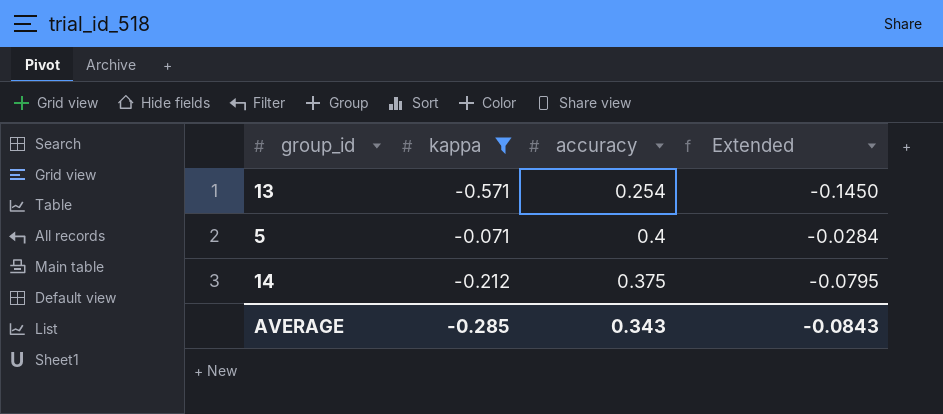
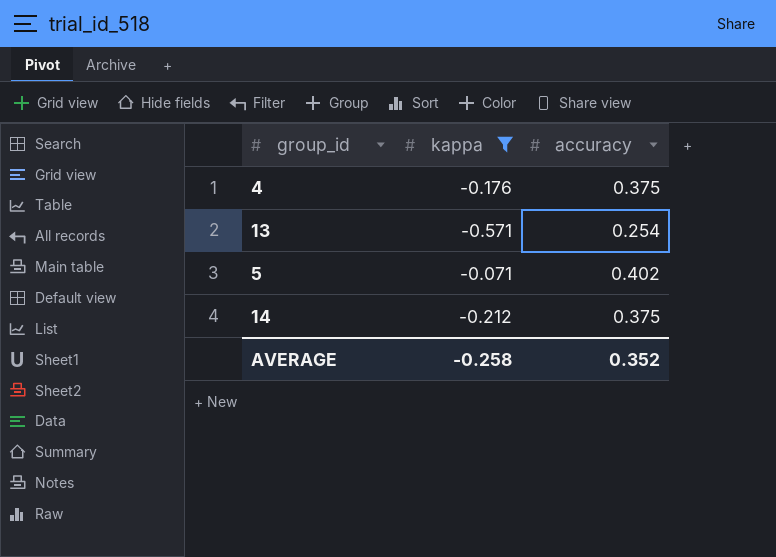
column Extended | formula: [kappa] * [accuracy] -> none
row 4: none -> -0.176 | 0.375
5 | accuracy: 0.4 -> 0.402
AVERAGE | kappa: -0.285 -> -0.258
AVERAGE | accuracy: 0.343 -> 0.352

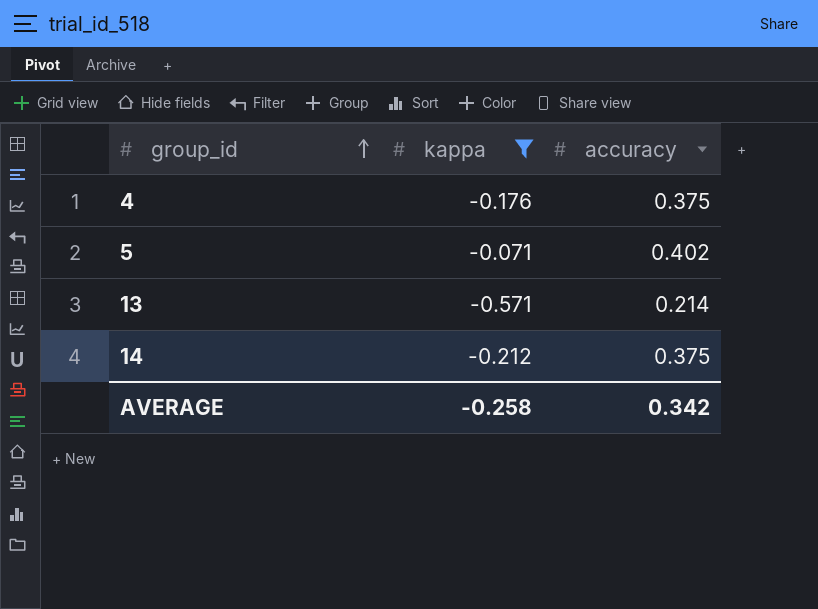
row order: none -> group_id ascending
13 | accuracy: 0.254 -> 0.214
AVERAGE | accuracy: 0.352 -> 0.342

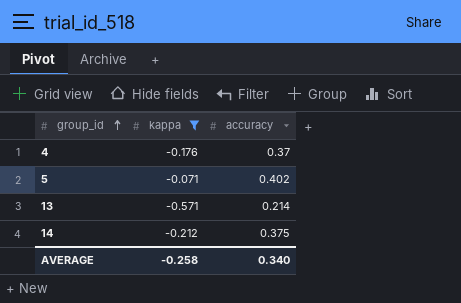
4 | accuracy: 0.375 -> 0.37
AVERAGE | accuracy: 0.342 -> 0.340

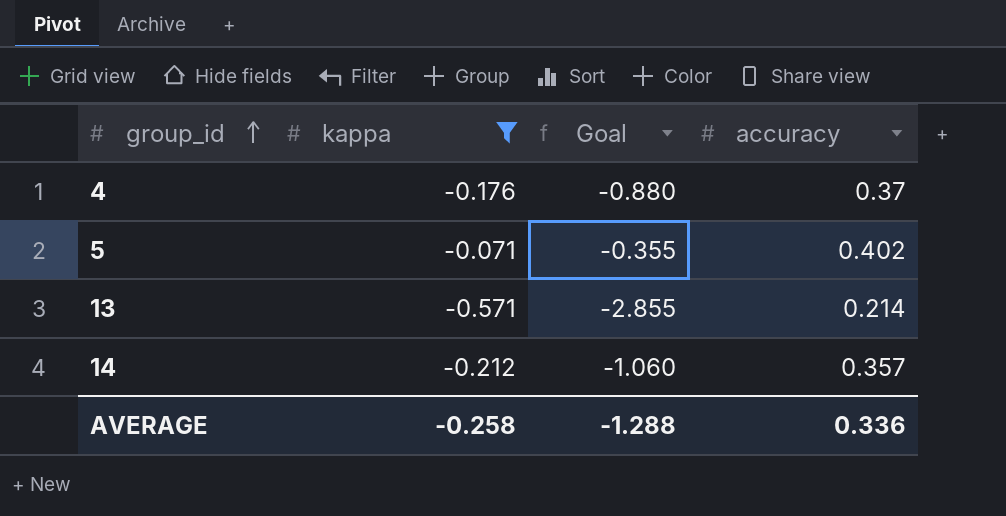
column Goal | formula: none -> [kappa] * 5
14 | accuracy: 0.375 -> 0.357
AVERAGE | accuracy: 0.340 -> 0.336

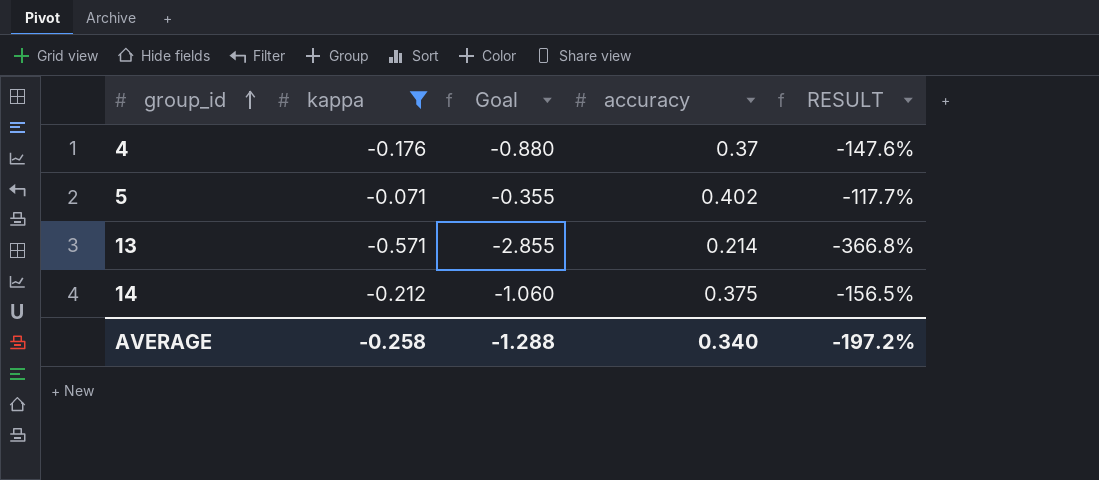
column RESULT | formula: none -> ([kappa] - [accuracy]) / [accuracy]
14 | accuracy: 0.357 -> 0.375
AVERAGE | accuracy: 0.336 -> 0.340

